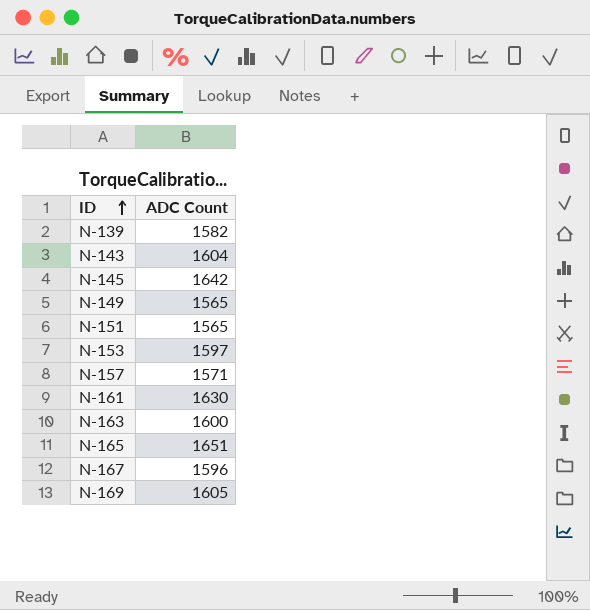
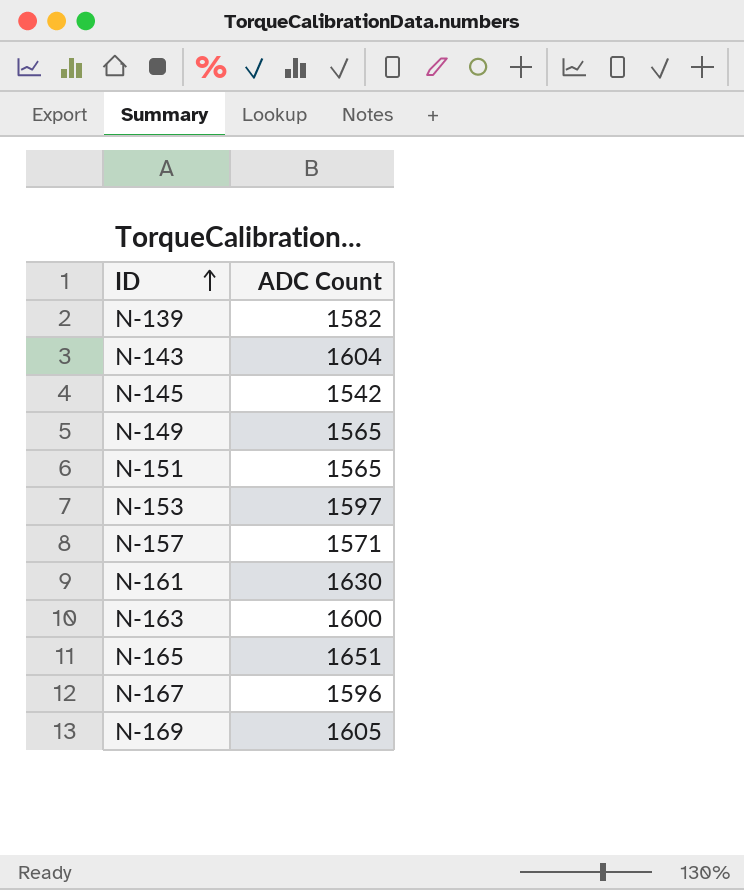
N-145 | ADC Count: 1642 -> 1542

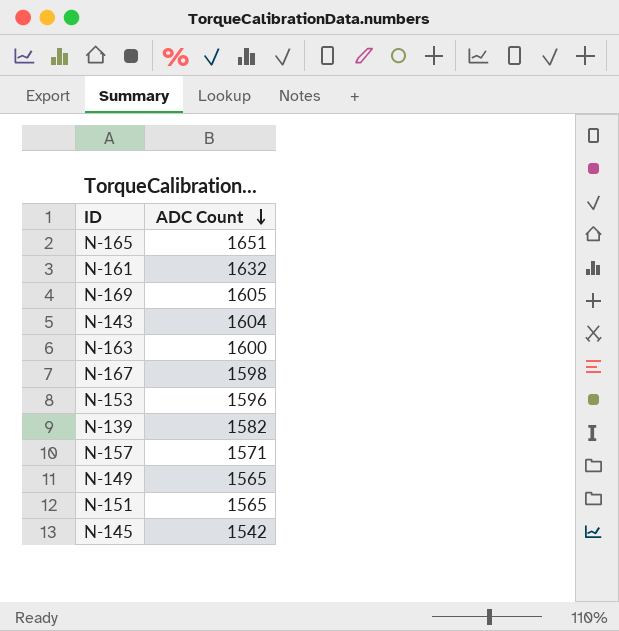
row order: ID ascending -> ADC Count descending
N-161 | ADC Count: 1630 -> 1632
N-167 | ADC Count: 1596 -> 1598
N-153 | ADC Count: 1597 -> 1596

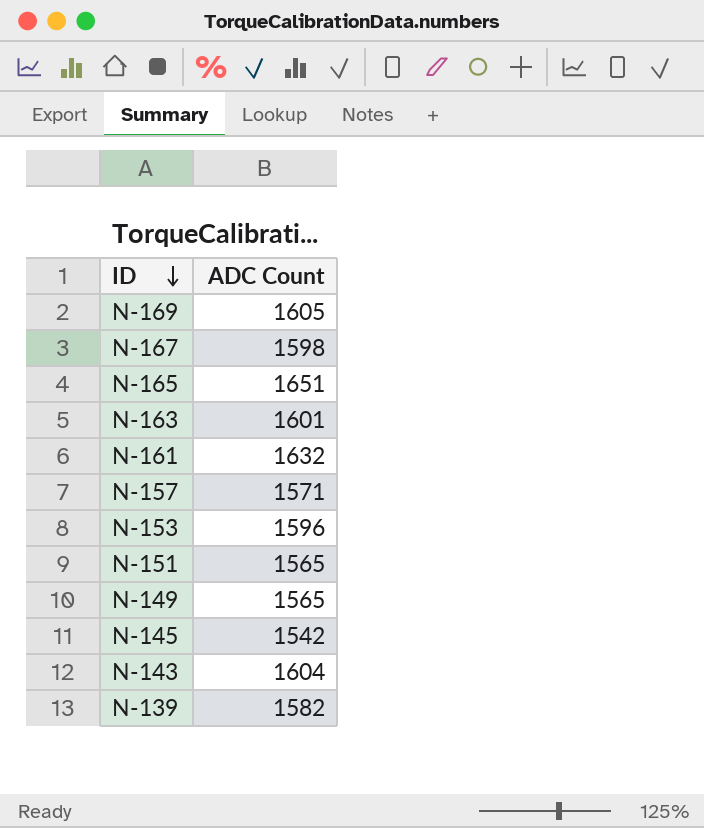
row order: ADC Count descending -> ID descending
N-163 | ADC Count: 1600 -> 1601

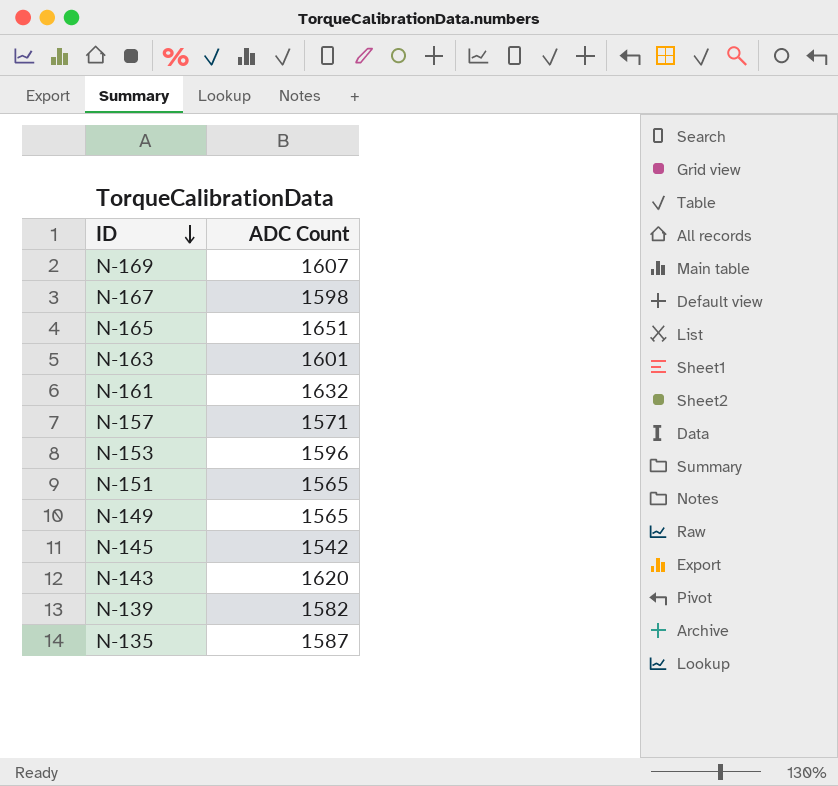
N-169 | ADC Count: 1605 -> 1607
N-143 | ADC Count: 1604 -> 1620
row N-135: none -> 1587

